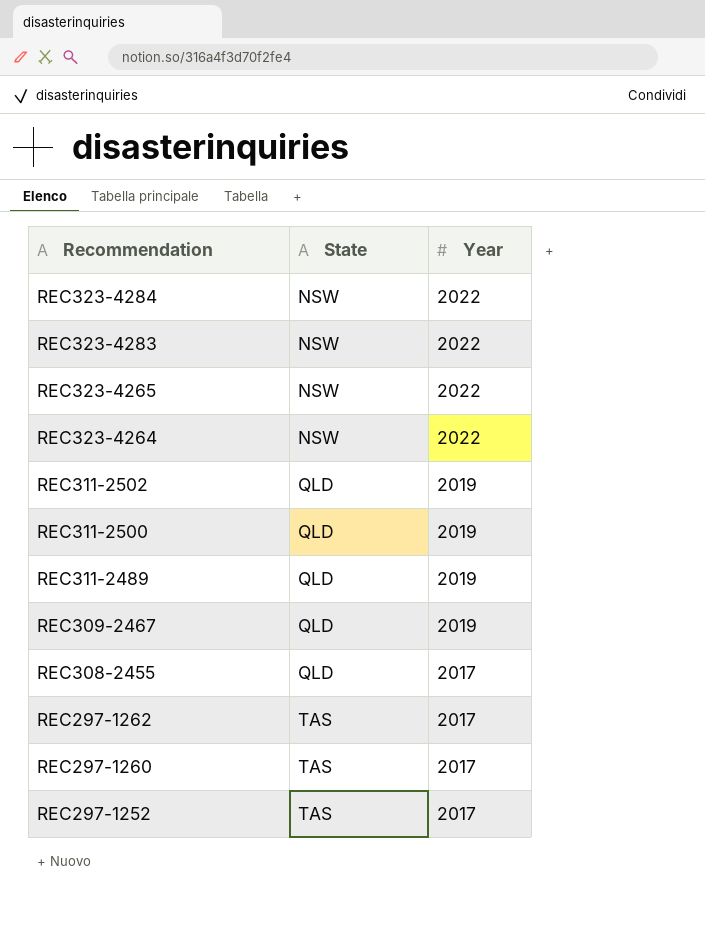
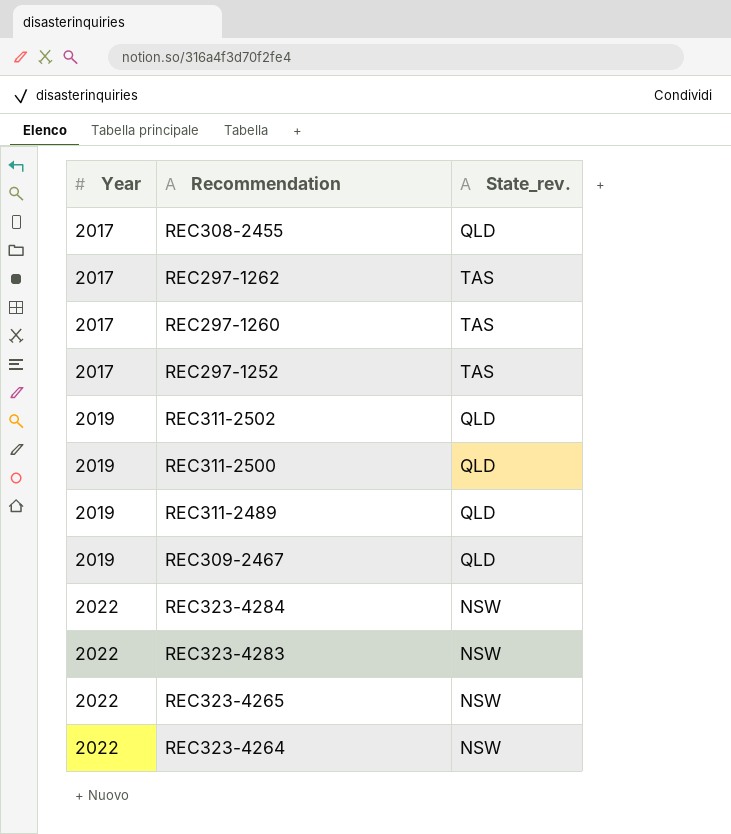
row order: Recommendation descending -> Year ascending
column Year | position: 3 -> 1
column name: State -> State_rev.

